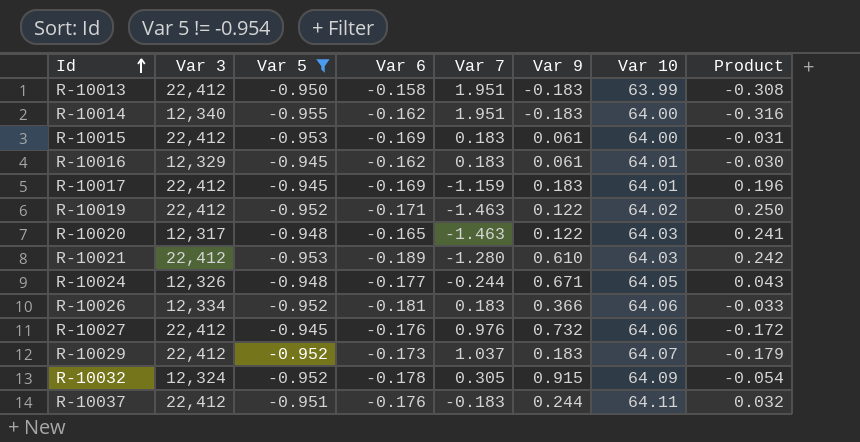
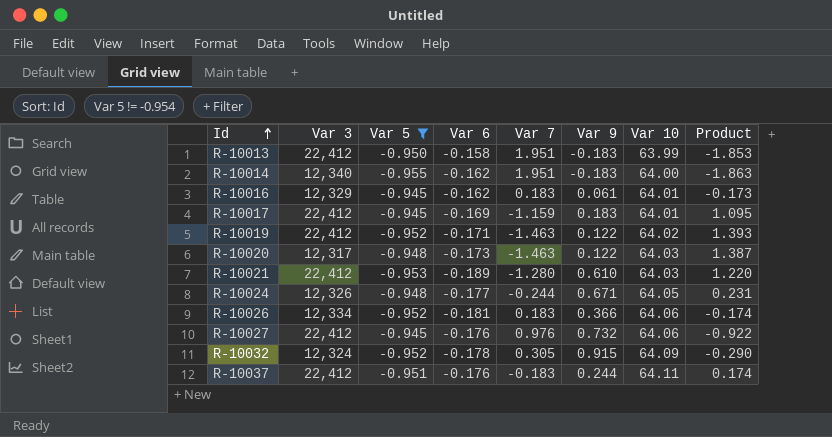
column Product | formula: [Var 6] * [Var 7] -> [Var 5] * [Var 7]
row R-10015: 22,412 | -0.953 | -0.169 | 0.183 | 0.061 | 64.00 | -0.031 -> none
row R-10029: 22,412 | -0.952 | -0.173 | 1.037 | 0.183 | 64.07 | -0.179 -> none
R-10020 | Var 6: -0.165 -> -0.173

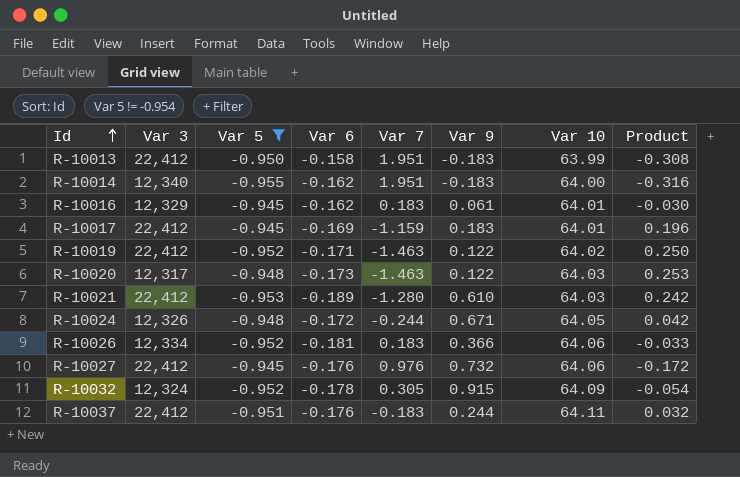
column Product | formula: [Var 5] * [Var 7] -> [Var 6] * [Var 7]
R-10024 | Var 6: -0.177 -> -0.172

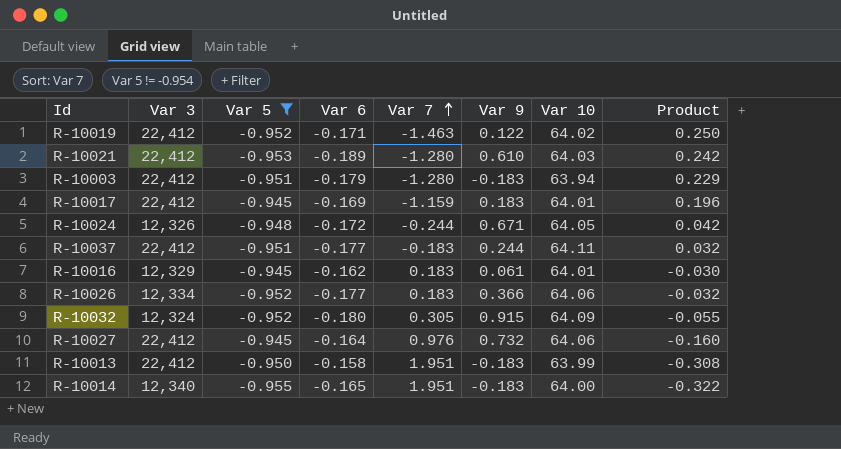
row order: Id ascending -> Var 7 ascending
row R-10020: 12,317 | -0.948 | -0.173 | -1.463 | 0.122 | 64.03 | 0.253 -> none
row R-10003: none -> 22,412 | -0.951 | -0.179 | -1.280 | -0.183 | 63.94 | 0.229
R-10037 | Var 6: -0.176 -> -0.177
R-10026 | Var 6: -0.181 -> -0.177
R-10026 | Product: -0.033 -> -0.032
R-10032 | Var 6: -0.178 -> -0.180
R-10032 | Product: -0.054 -> -0.055
R-10027 | Var 6: -0.176 -> -0.164
R-10027 | Product: -0.172 -> -0.160
R-10014 | Var 6: -0.162 -> -0.165
R-10014 | Product: -0.316 -> -0.322

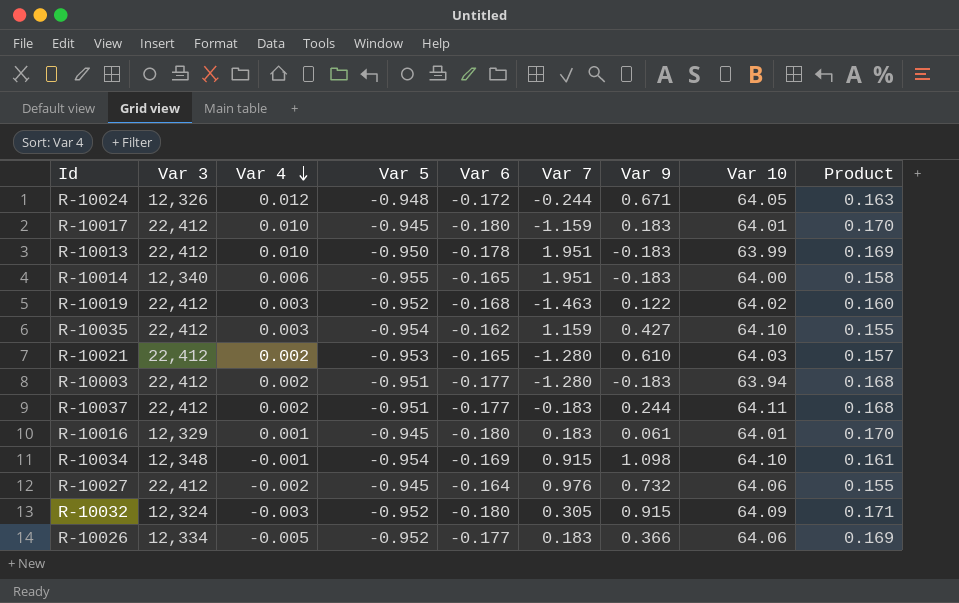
filter: Var 5 != -0.954 -> none
row order: Var 7 ascending -> Var 4 descending
column Var 4 | position: none -> 3
column Product | formula: [Var 6] * [Var 7] -> [Var 5] * [Var 6]
R-10017 | Var 6: -0.169 -> -0.180
R-10013 | Var 6: -0.158 -> -0.178
R-10019 | Var 6: -0.171 -> -0.168
R-10021 | Var 6: -0.189 -> -0.165
R-10003 | Var 6: -0.179 -> -0.177
R-10016 | Var 6: -0.162 -> -0.180

